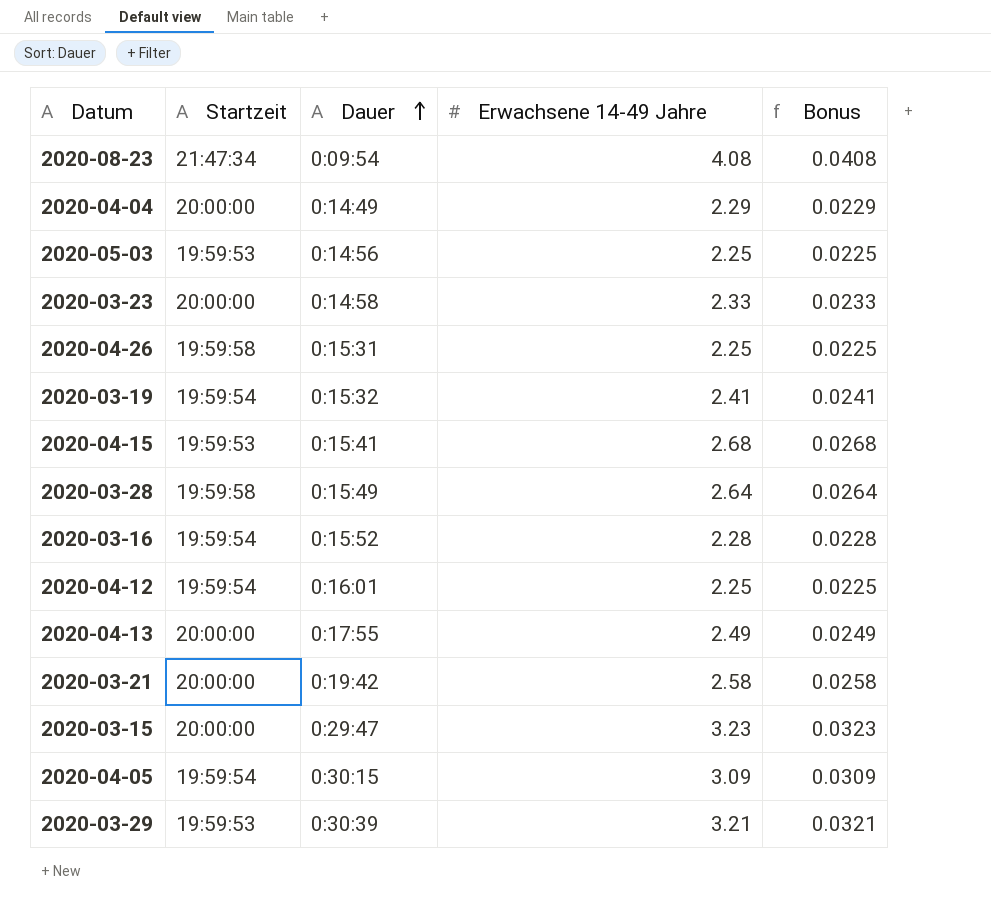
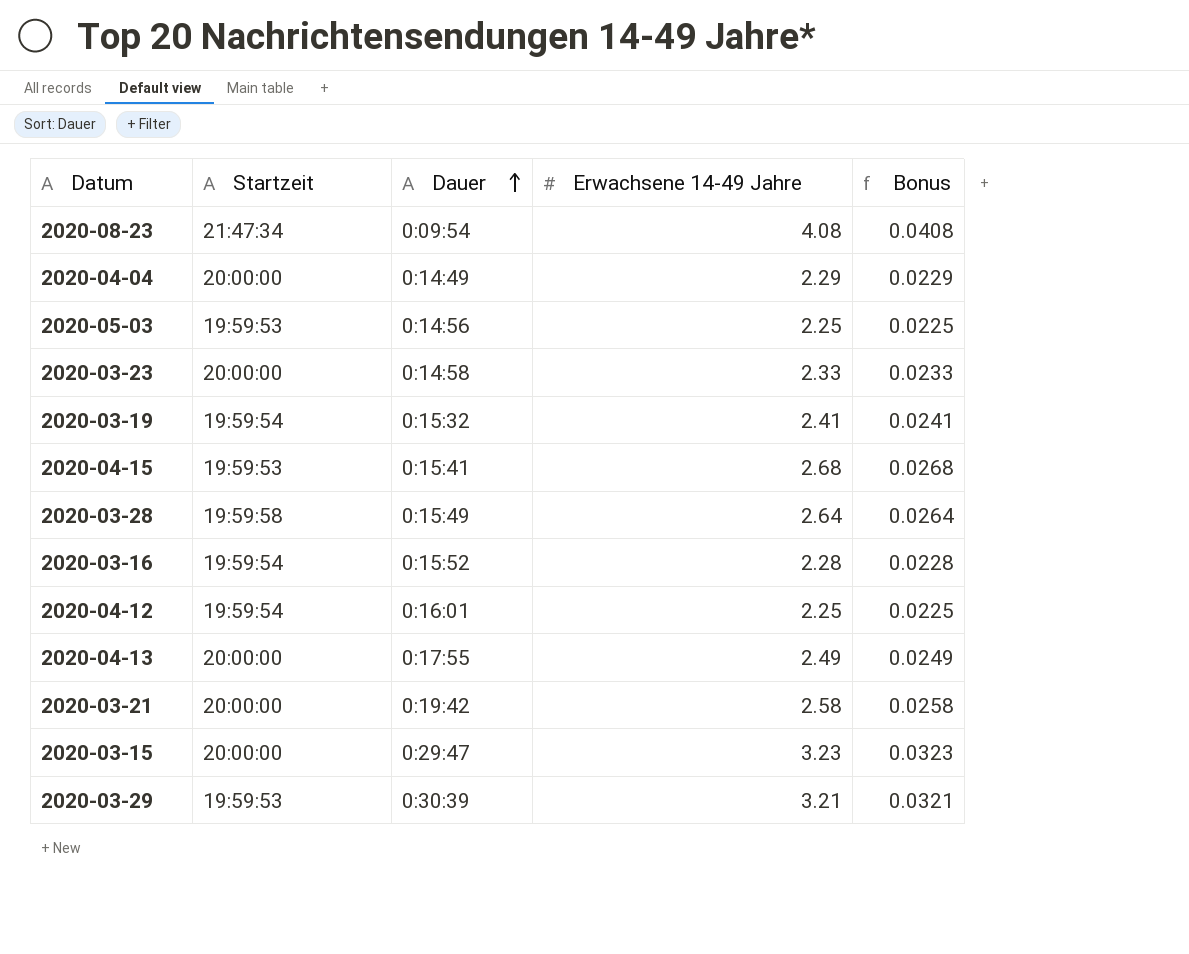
row 2020-04-26: 19:59:58 | 0:15:31 | 2.25 | 0.0225 -> none
row 2020-04-05: 19:59:54 | 0:30:15 | 3.09 | 0.0309 -> none

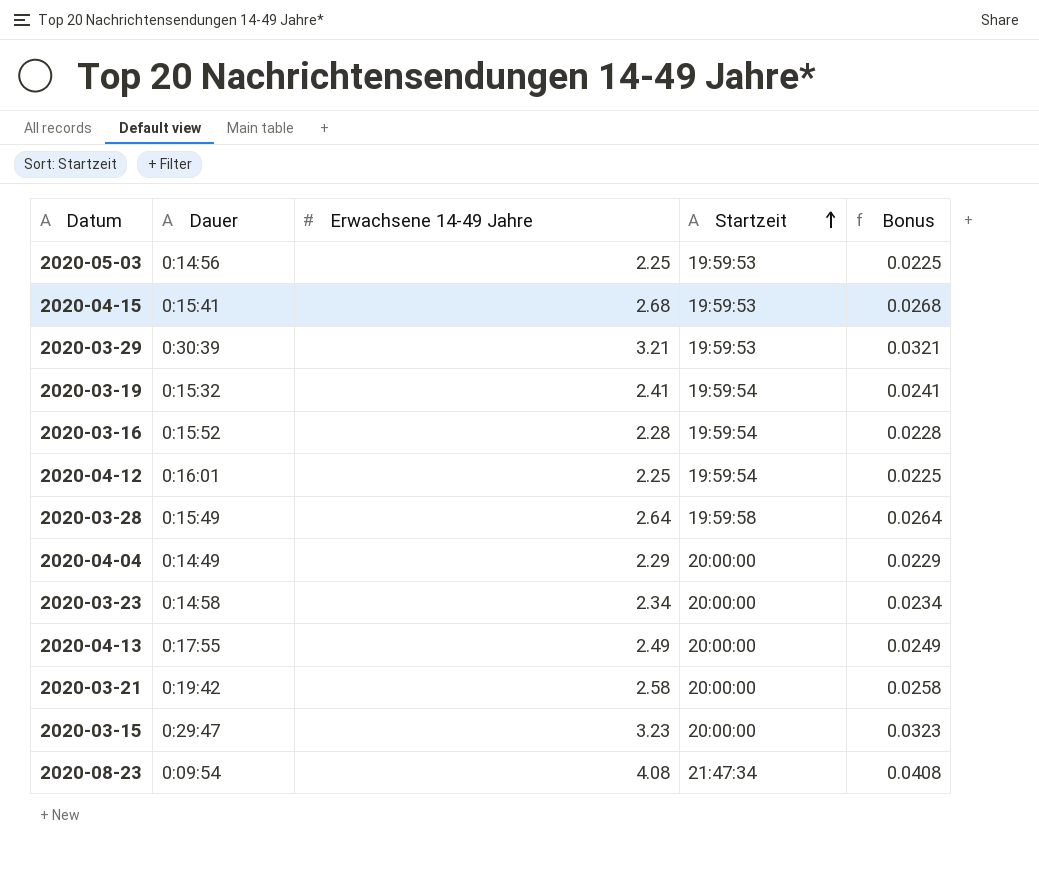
row order: Dauer ascending -> Startzeit ascending
column Startzeit | position: 2 -> 4
2020-03-23 | Erwachsene 14-49 Jahre: 2.33 -> 2.34
2020-03-23 | Bonus: 0.0233 -> 0.0234

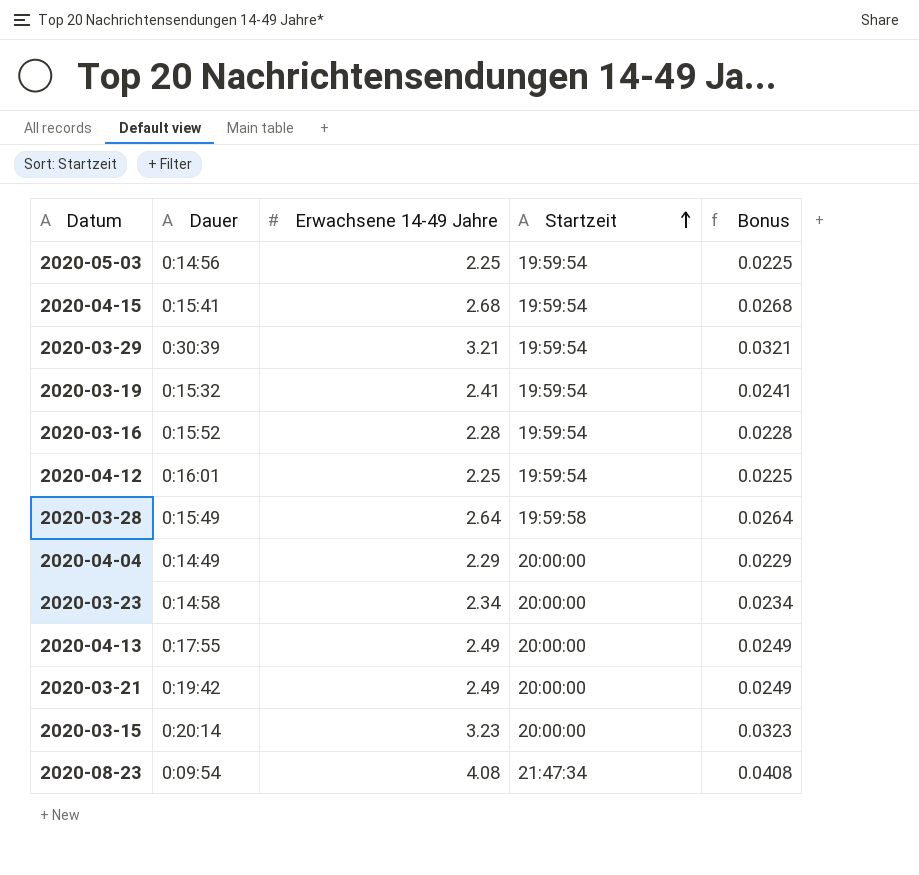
2020-05-03 | Startzeit: 19:59:53 -> 19:59:54
2020-04-15 | Startzeit: 19:59:53 -> 19:59:54
2020-03-29 | Startzeit: 19:59:53 -> 19:59:54
2020-03-21 | Erwachsene 14-49 Jahre: 2.58 -> 2.49
2020-03-21 | Bonus: 0.0258 -> 0.0249
2020-03-15 | Dauer: 0:29:47 -> 0:20:14

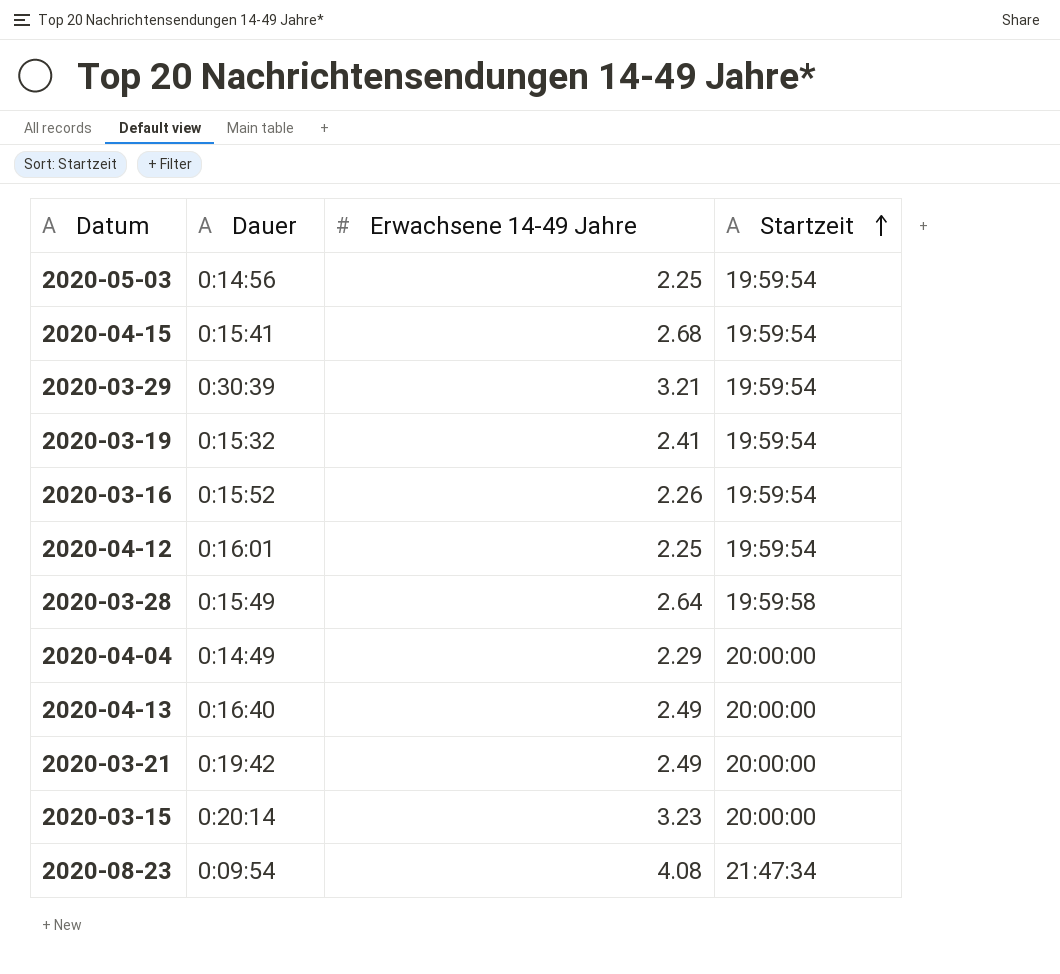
column Bonus | formula: [Erwachsene 14-49 Jahre] * 0.01 -> none
row 2020-03-23: 0:14:58 | 2.34 | 20:00:00 | 0.0234 -> none
2020-03-16 | Erwachsene 14-49 Jahre: 2.28 -> 2.26
2020-04-13 | Dauer: 0:17:55 -> 0:16:40

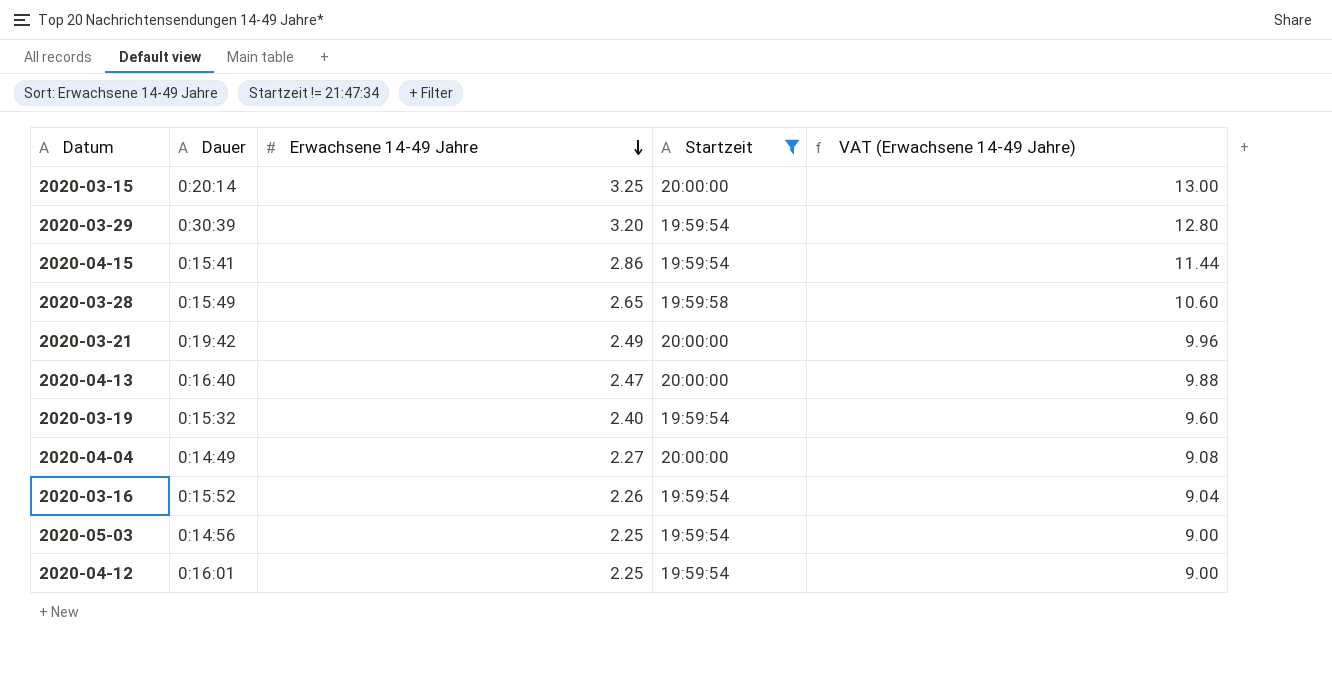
filter: none -> Startzeit != 21:47:34
row order: Startzeit ascending -> Erwachsene 14-49 Jahre descending
column VAT (Erwachsene 14-49 Jahre) | formula: none -> [Erwachsene 14-49 Jahre] * 4
2020-03-15 | Erwachsene 14-49 Jahre: 3.23 -> 3.25
2020-03-29 | Erwachsene 14-49 Jahre: 3.21 -> 3.20
2020-04-15 | Erwachsene 14-49 Jahre: 2.68 -> 2.86
2020-03-28 | Erwachsene 14-49 Jahre: 2.64 -> 2.65
2020-04-13 | Erwachsene 14-49 Jahre: 2.49 -> 2.47
2020-03-19 | Erwachsene 14-49 Jahre: 2.41 -> 2.40
2020-04-04 | Erwachsene 14-49 Jahre: 2.29 -> 2.27

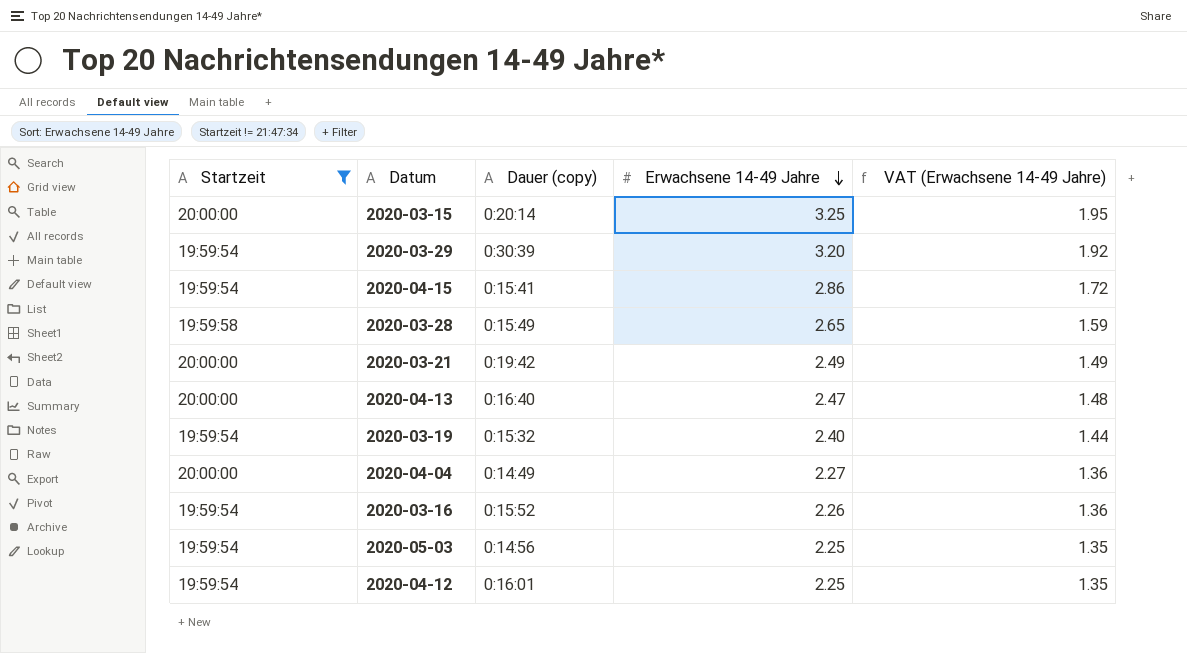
column Startzeit | position: 4 -> 1
column name: Dauer -> Dauer (copy)
column VAT (Erwachsene 14-49 Jahre) | formula: [Erwachsene 14-49 Jahre] * 4 -> [Erwachsene 14-49 Jahre] * 0.6

